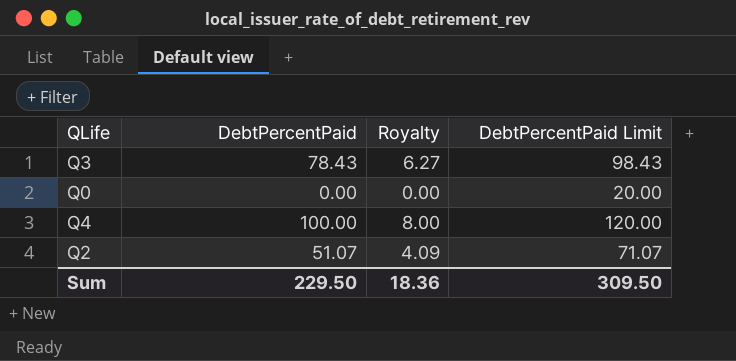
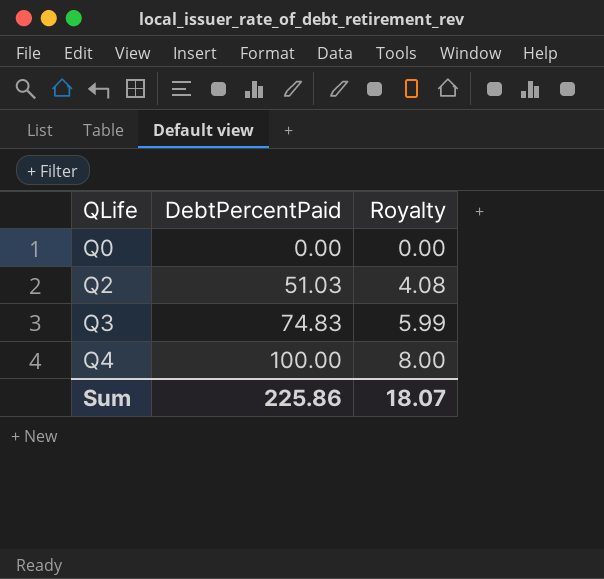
row order: none -> QLife ascending
column DebtPercentPaid Limit | formula: [DebtPercentPaid] + 20 -> none
Q2 | DebtPercentPaid: 51.07 -> 51.03
Q2 | Royalty: 4.09 -> 4.08
Q3 | DebtPercentPaid: 78.43 -> 74.83
Q3 | Royalty: 6.27 -> 5.99
Sum | DebtPercentPaid: 229.50 -> 225.86
Sum | Royalty: 18.36 -> 18.07

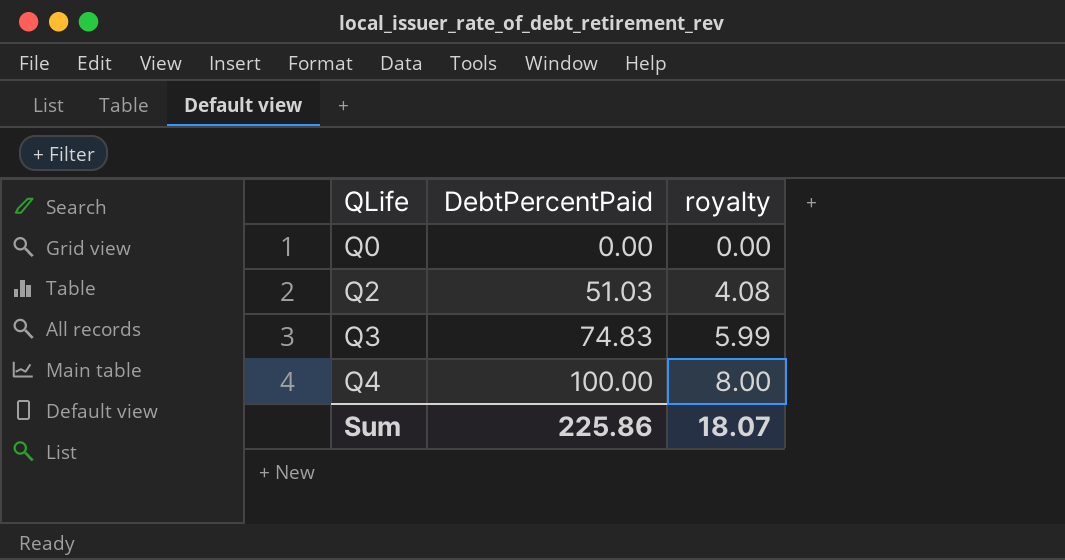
column name: Royalty -> royalty

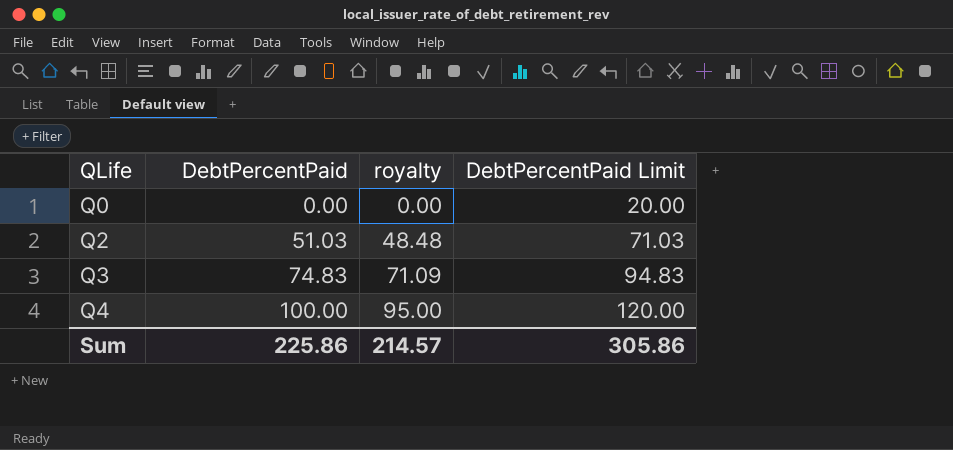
column royalty | formula: [DebtPercentPaid] * 0.08 -> [DebtPercentPaid] * 0.95
column DebtPercentPaid Limit | formula: none -> [DebtPercentPaid] + 20
Sum | royalty: 18.07 -> 214.57

